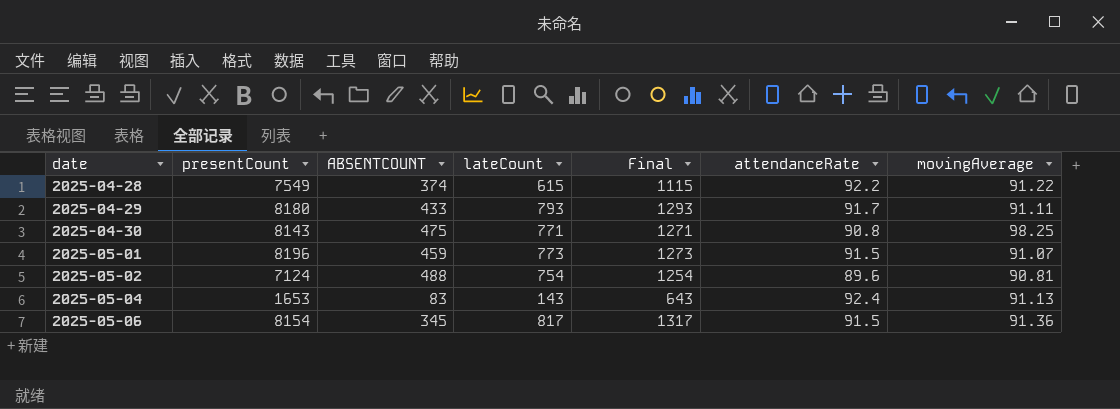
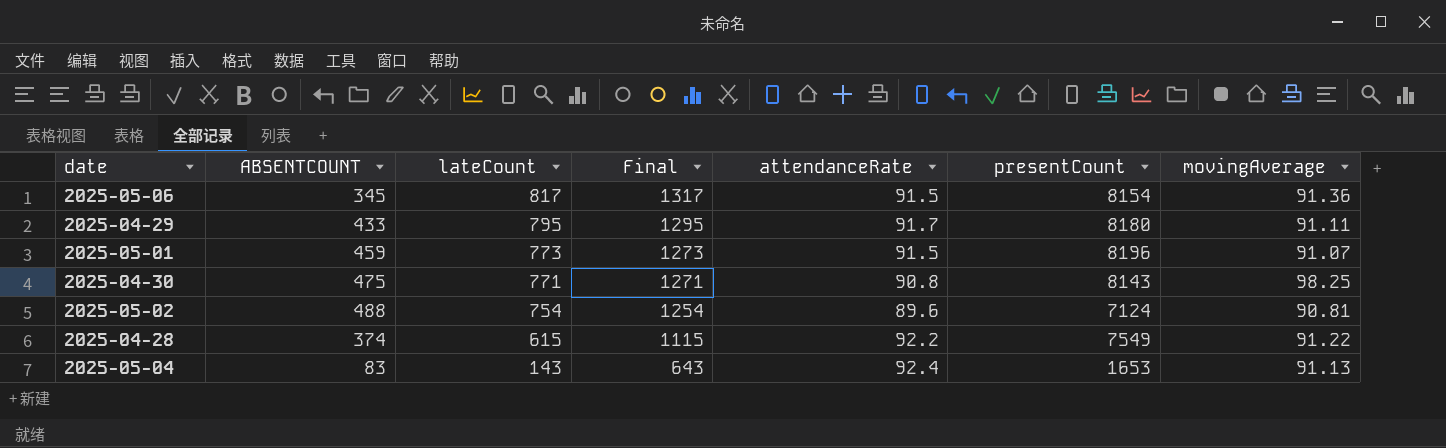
row order: date ascending -> lateCount descending
column presentCount | position: 2 -> 6
2025-04-29 | lateCount: 793 -> 795
2025-04-29 | Final: 1293 -> 1295

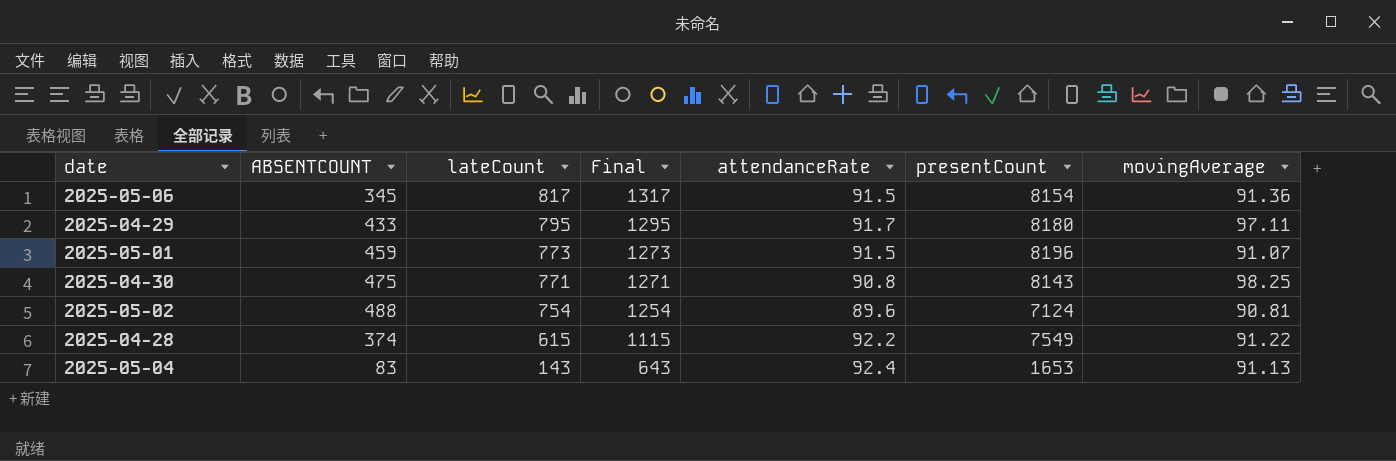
2025-04-29 | movingAverage: 91.11 -> 97.11

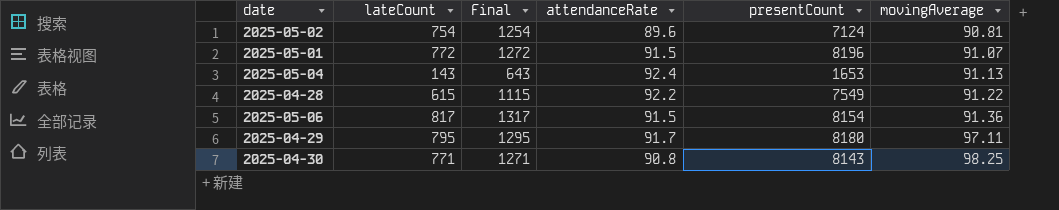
row order: lateCount descending -> movingAverage ascending
column ABSENTCOUNT | position: 2 -> none
2025-05-01 | lateCount: 773 -> 772
2025-05-01 | Final: 1273 -> 1272

